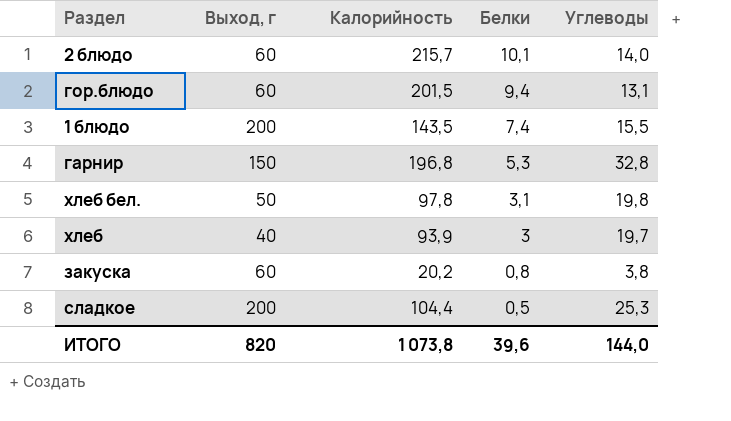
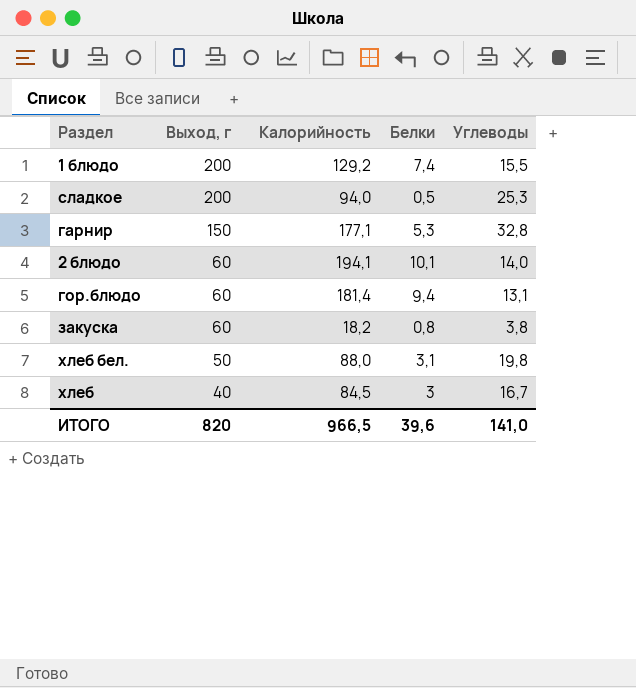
row order: Белки descending -> Выход, г descending
1 блюдо | Калорийность: 143,5 -> 129,2
сладкое | Калорийность: 104,4 -> 94,0
гарнир | Калорийность: 196,8 -> 177,1
2 блюдо | Калорийность: 215,7 -> 194,1
гор.блюдо | Калорийность: 201,5 -> 181,4
закуска | Калорийность: 20,2 -> 18,2
хлеб бел. | Калорийность: 97,8 -> 88,0
хлеб | Калорийность: 93,9 -> 84,5
хлеб | Углеводы: 19,7 -> 16,7
ИТОГО | Калорийность: 1 073,8 -> 966,5
ИТОГО | Углеводы: 144,0 -> 141,0

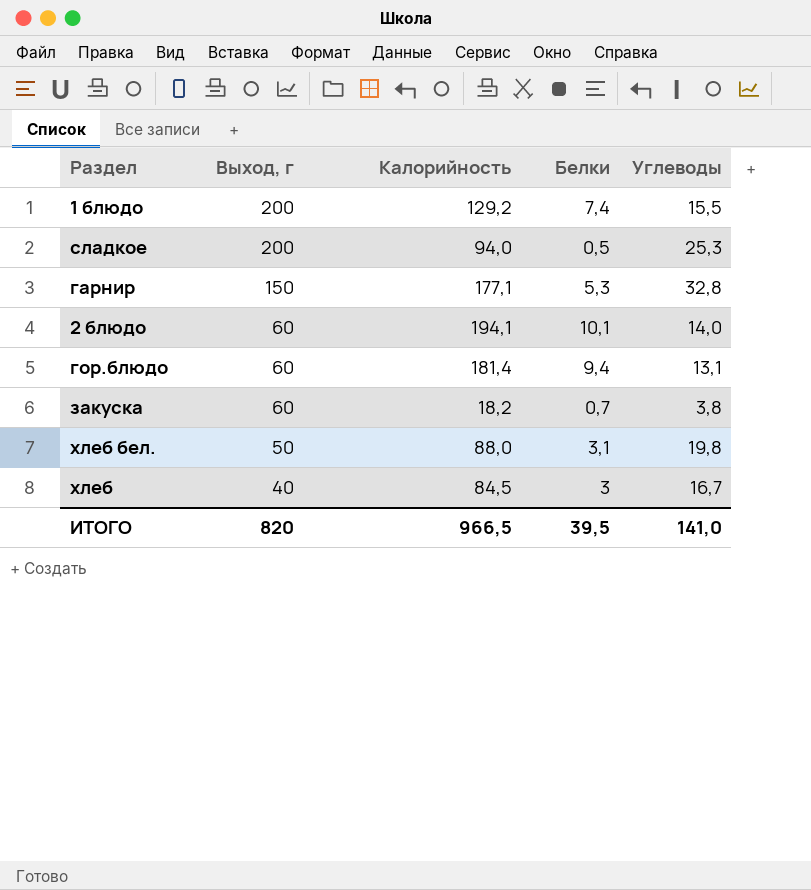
закуска | Белки: 0,8 -> 0,7
ИТОГО | Белки: 39,6 -> 39,5

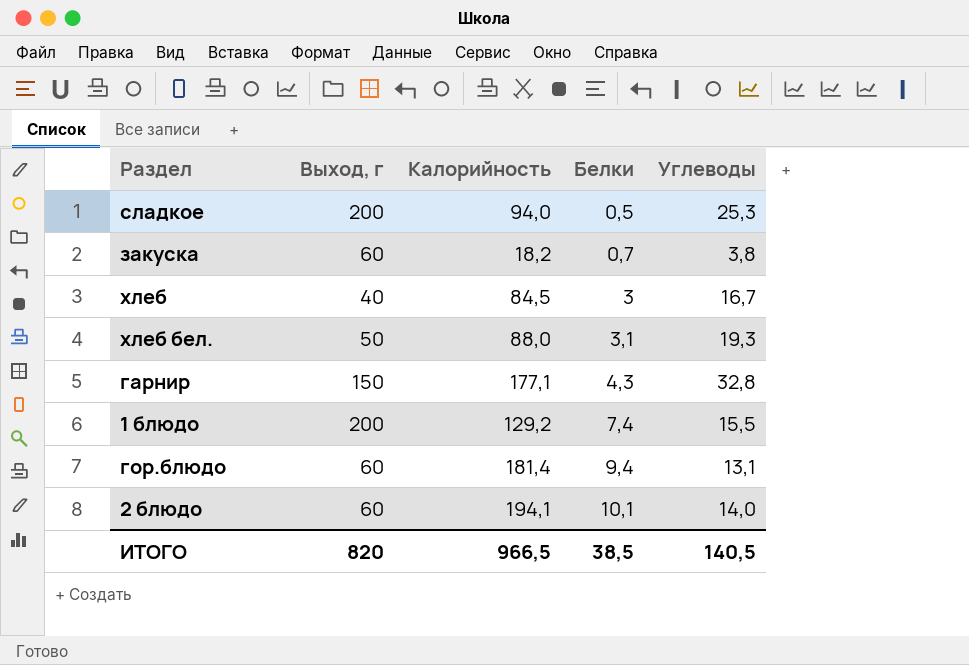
row order: Выход, г descending -> Белки ascending
хлеб бел. | Углеводы: 19,8 -> 19,3
гарнир | Белки: 5,3 -> 4,3
ИТОГО | Белки: 39,5 -> 38,5
ИТОГО | Углеводы: 141,0 -> 140,5

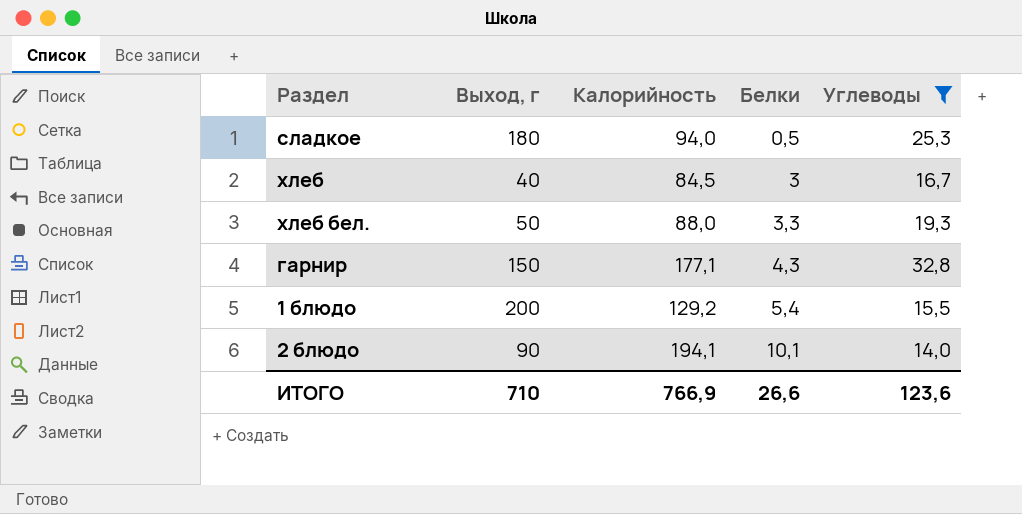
filter: none -> Углеводы >= 14,0
сладкое | Выход, г: 200 -> 180
хлеб бел. | Белки: 3,1 -> 3,3
1 блюдо | Белки: 7,4 -> 5,4
2 блюдо | Выход, г: 60 -> 90
ИТОГО | Выход, г: 820 -> 710
ИТОГО | Калорийность: 966,5 -> 766,9
ИТОГО | Белки: 38,5 -> 26,6
ИТОГО | Углеводы: 140,5 -> 123,6

